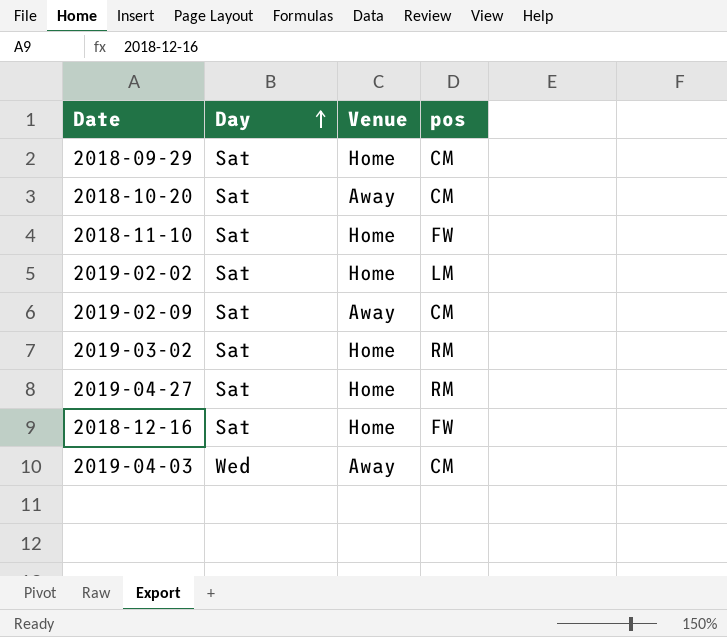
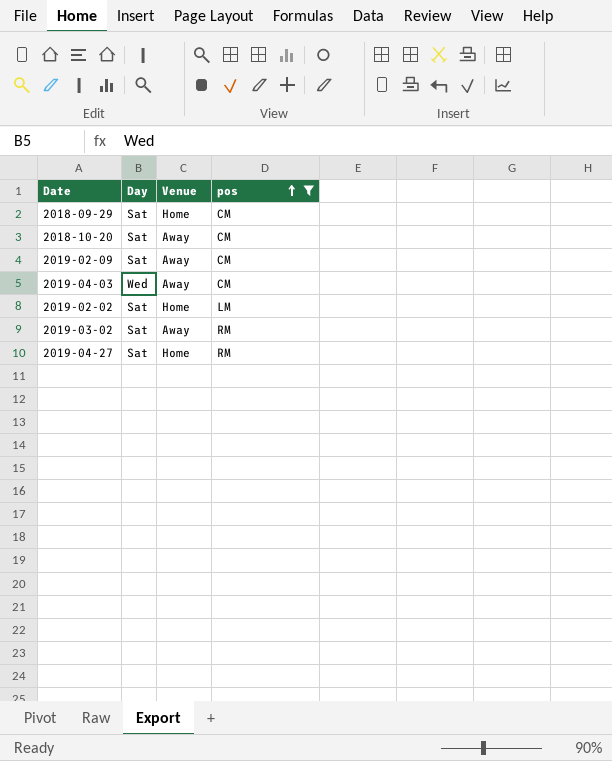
filter: none -> pos != FW
row order: Day ascending -> pos ascending
2019-03-02 | Venue: Home -> Away

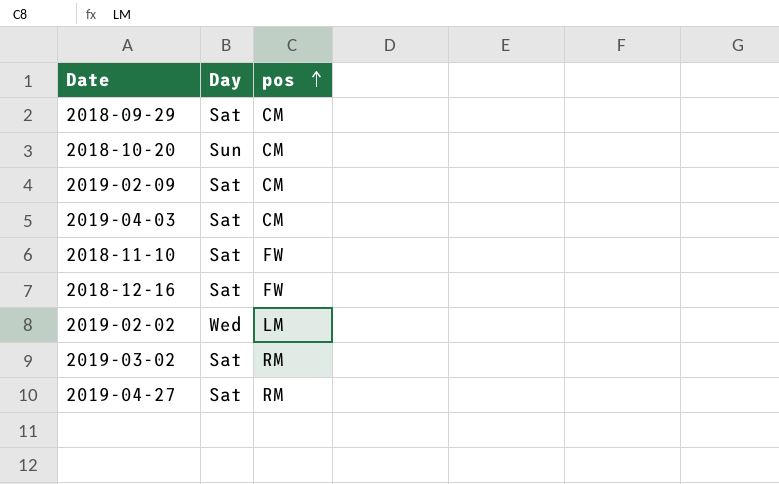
filter: pos != FW -> none
column Venue | position: 3 -> none
2018-10-20 | Day: Sat -> Sun
2019-04-03 | Day: Wed -> Sat
2019-02-02 | Day: Sat -> Wed

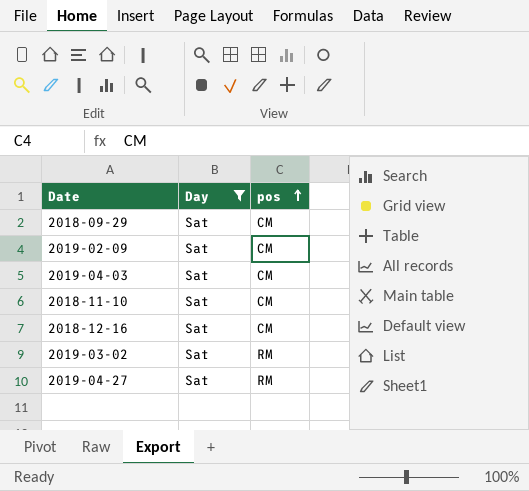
filter: none -> Day = Sat
2018-11-10 | pos: FW -> CM
2018-12-16 | pos: FW -> CM

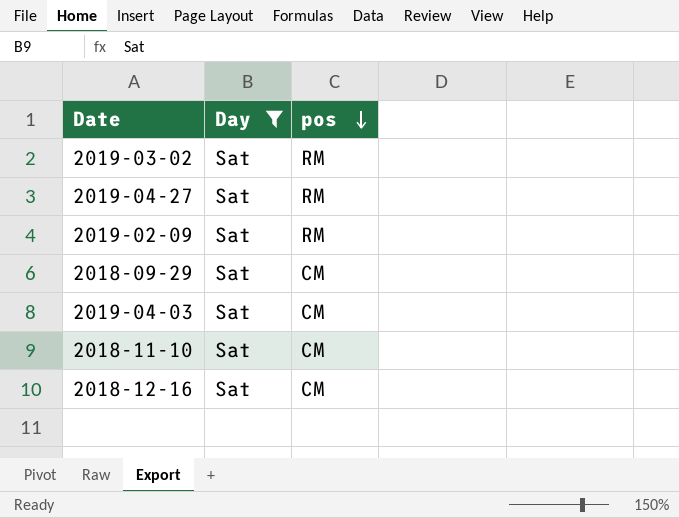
row order: pos ascending -> pos descending
2019-02-09 | pos: CM -> RM

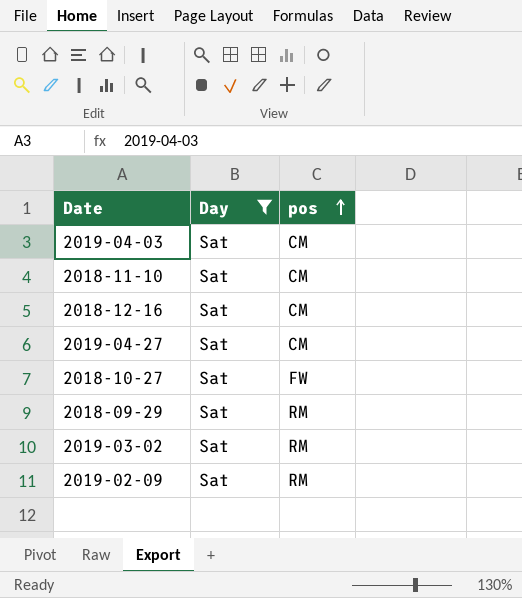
row order: pos descending -> pos ascending
2019-04-27 | pos: RM -> CM
row 2018-10-27: none -> Sat | FW
2018-09-29 | pos: CM -> RM

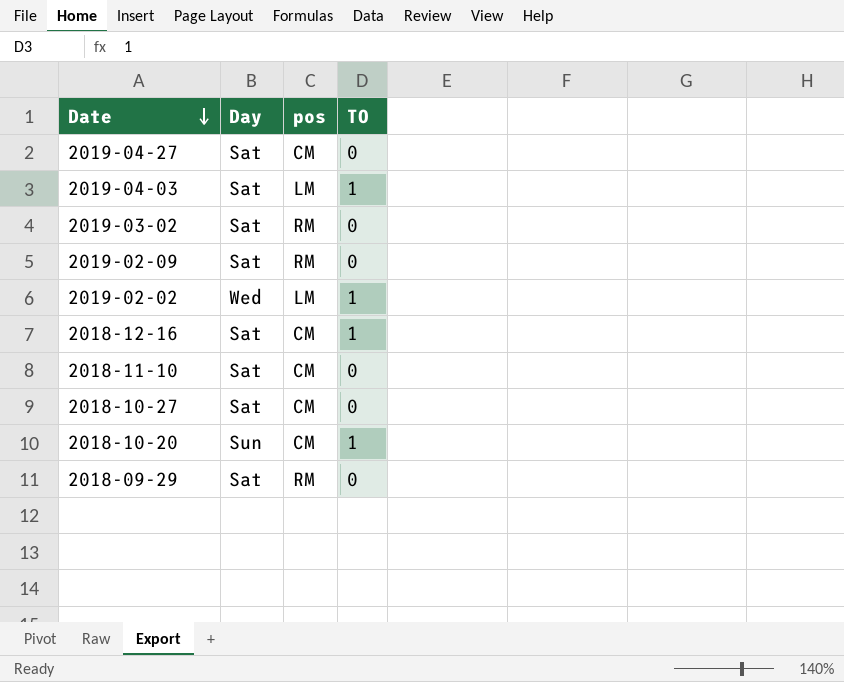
filter: Day = Sat -> none
row order: pos ascending -> Date descending
column TO | position: none -> 4
2019-04-03 | pos: CM -> LM
2018-10-27 | pos: FW -> CM

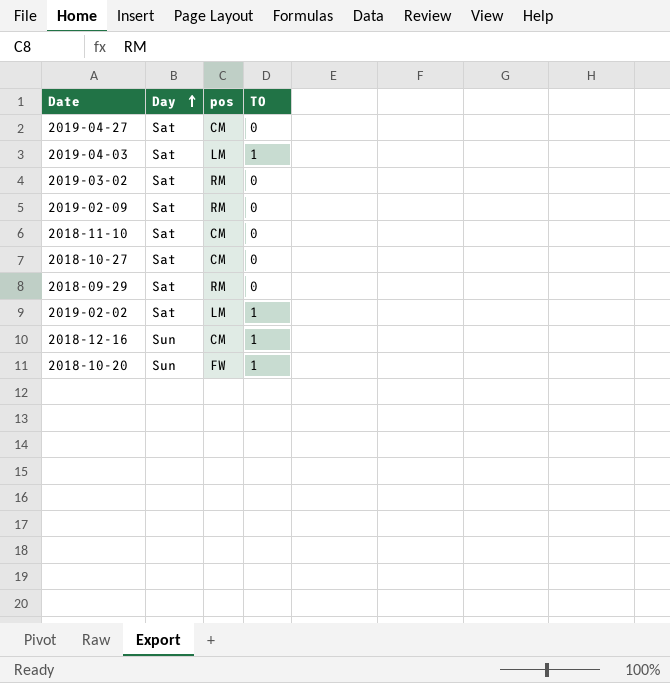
row order: Date descending -> Day ascending
2019-02-02 | Day: Wed -> Sat
2018-12-16 | Day: Sat -> Sun
2018-10-20 | pos: CM -> FW

